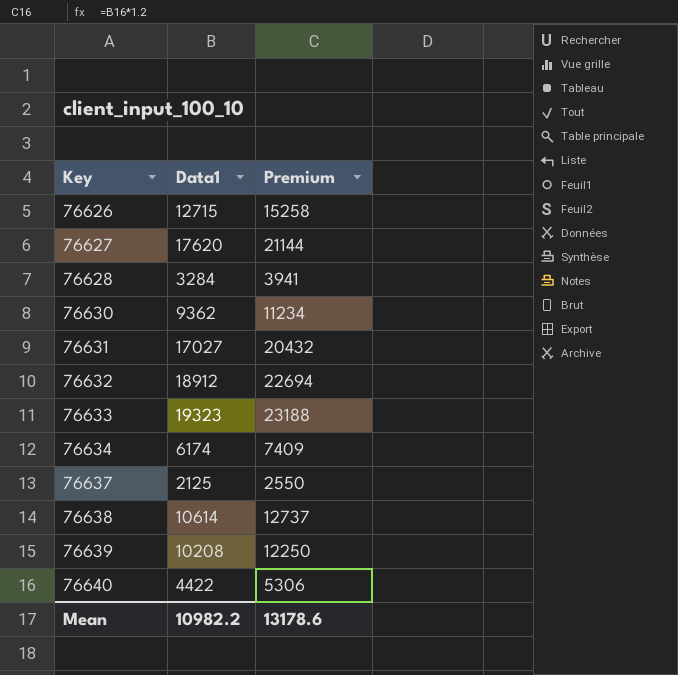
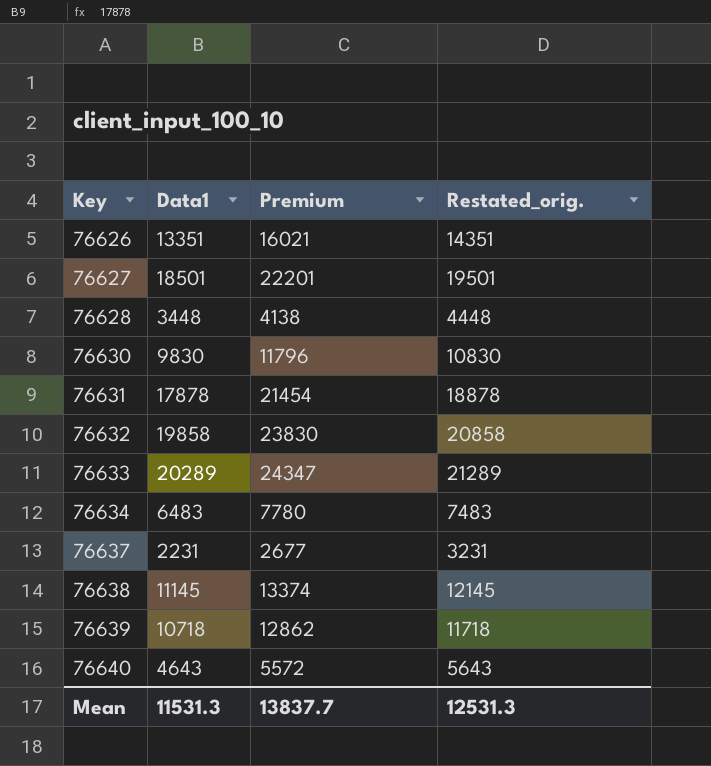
column Restated_orig. | formula: none -> [Data1] + 1000
76626 | Data1: 12715 -> 13351
76626 | Premium: 15258 -> 16021
76627 | Data1: 17620 -> 18501
76627 | Premium: 21144 -> 22201
76628 | Data1: 3284 -> 3448
76628 | Premium: 3941 -> 4138
76630 | Data1: 9362 -> 9830
76630 | Premium: 11234 -> 11796
76631 | Data1: 17027 -> 17878
76631 | Premium: 20432 -> 21454
76632 | Data1: 18912 -> 19858
76632 | Premium: 22694 -> 23830
76633 | Data1: 19323 -> 20289
76633 | Premium: 23188 -> 24347
76634 | Data1: 6174 -> 6483
76634 | Premium: 7409 -> 7780
76637 | Data1: 2125 -> 2231
76637 | Premium: 2550 -> 2677
76638 | Data1: 10614 -> 11145
76638 | Premium: 12737 -> 13374
76639 | Data1: 10208 -> 10718
76639 | Premium: 12250 -> 12862
76640 | Data1: 4422 -> 4643
76640 | Premium: 5306 -> 5572
Mean | Data1: 10982.2 -> 11531.3
Mean | Premium: 13178.6 -> 13837.7

